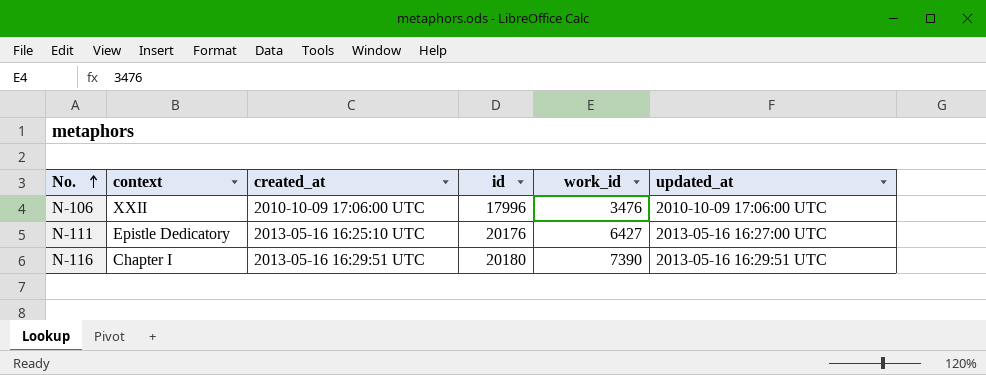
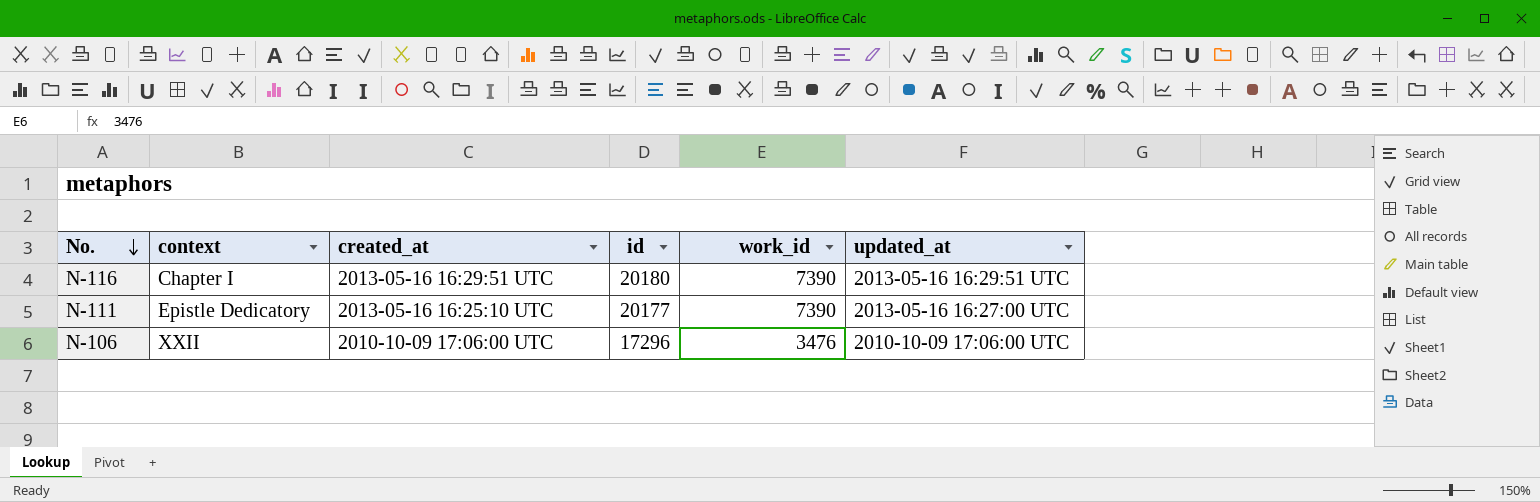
row order: No. ascending -> No. descending
N-111 | id: 20176 -> 20177
N-111 | work_id: 6427 -> 7390
N-106 | id: 17996 -> 17296

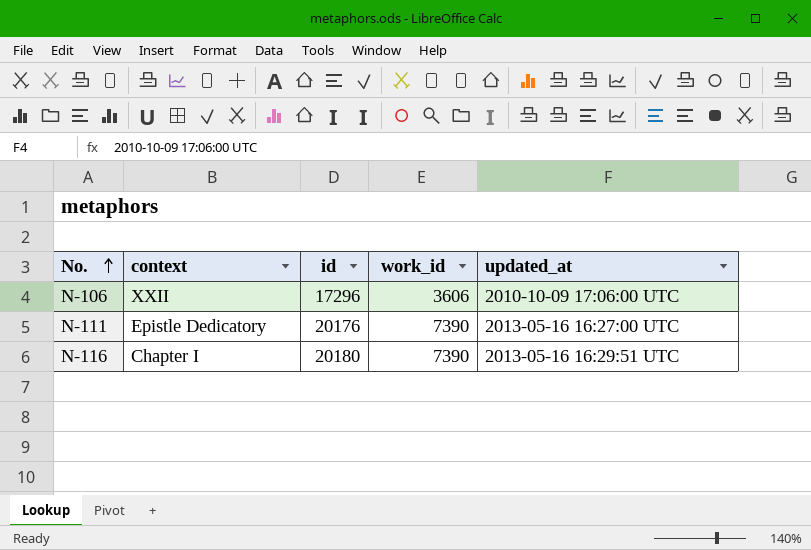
row order: No. descending -> No. ascending
column created_at | position: 3 -> none
N-106 | work_id: 3476 -> 3606
N-111 | id: 20177 -> 20176

